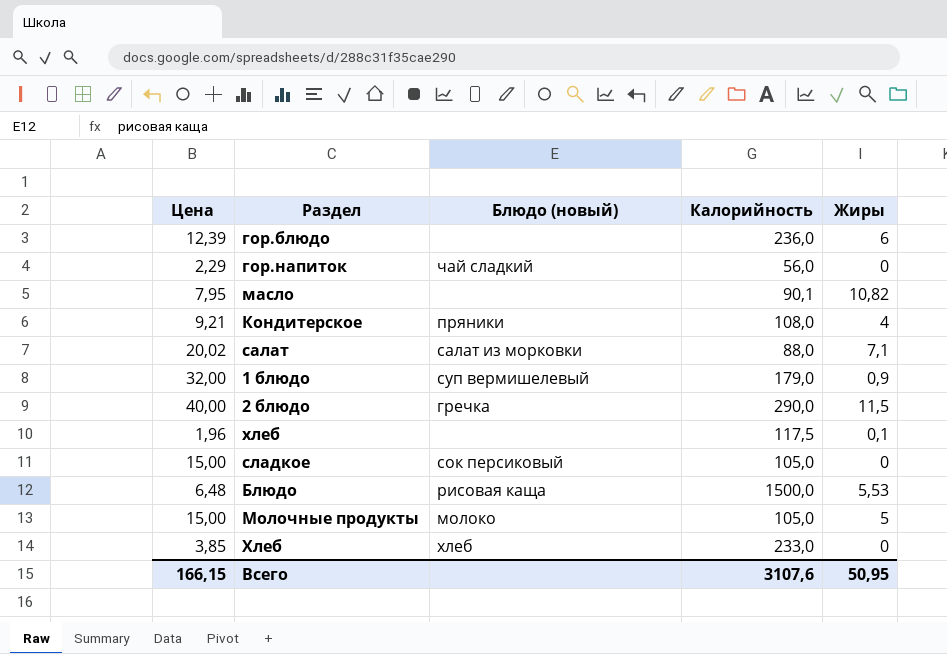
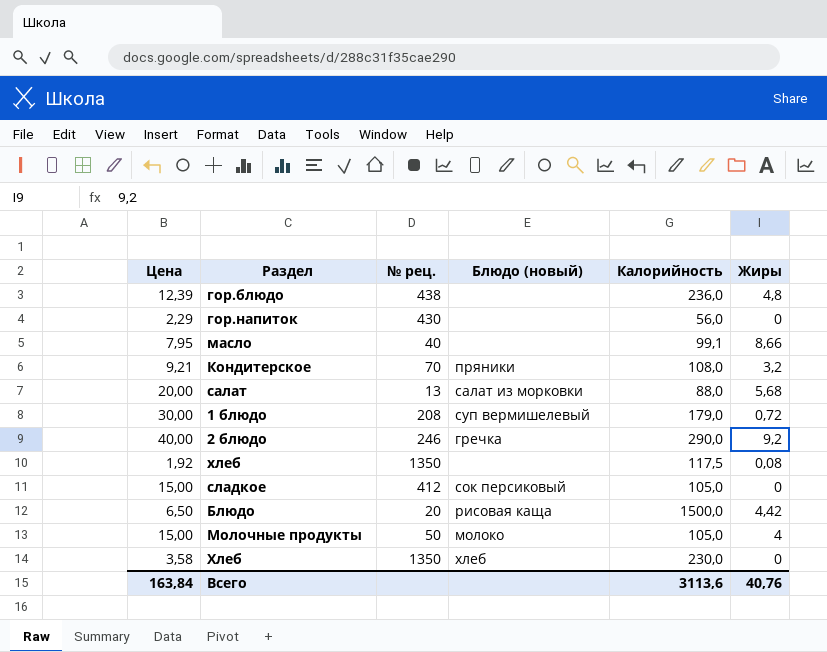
column № рец. | position: none -> 3
гор.блюдо | Жиры: 6 -> 4,8
гор.напиток | Блюдо (новый): чай сладкий -> none
масло | Калорийность: 90,1 -> 99,1
масло | Жиры: 10,82 -> 8,66
Кондитерское | Жиры: 4 -> 3,2
салат | Цена: 20,02 -> 20,00
салат | Жиры: 7,1 -> 5,68
1 блюдо | Цена: 32,00 -> 30,00
1 блюдо | Жиры: 0,9 -> 0,72
2 блюдо | Жиры: 11,5 -> 9,2
хлеб | Цена: 1,96 -> 1,92
хлеб | Жиры: 0,1 -> 0,08
Блюдо | Цена: 6,48 -> 6,50
Блюдо | Жиры: 5,53 -> 4,42
Молочные продукты | Жиры: 5 -> 4
Хлеб | Цена: 3,85 -> 3,58
Хлеб | Калорийность: 233,0 -> 230,0
Всего | Цена: 166,15 -> 163,84
Всего | Калорийность: 3107,6 -> 3113,6
Всего | Жиры: 50,95 -> 40,76

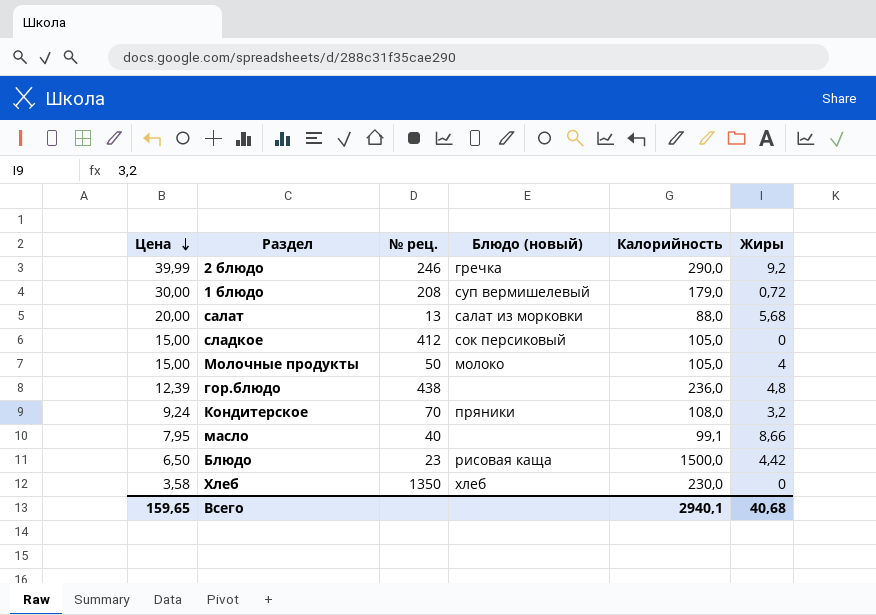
row order: none -> Цена descending
row гор.напиток: 2,29 | 430 | none | 56,0 | 0 -> none
row хлеб: 1,92 | 1350 | none | 117,5 | 0,08 -> none
2 блюдо | Цена: 40,00 -> 39,99
Кондитерское | Цена: 9,21 -> 9,24
Блюдо | № рец.: 20 -> 23
Всего | Цена: 163,84 -> 159,65
Всего | Калорийность: 3113,6 -> 2940,1
Всего | Жиры: 40,76 -> 40,68

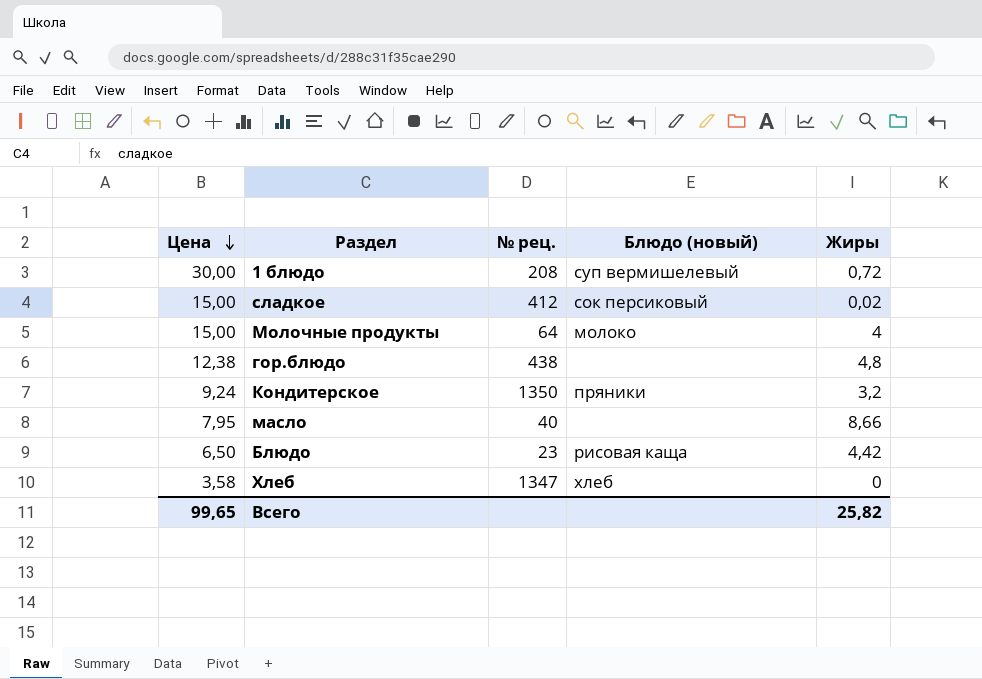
column Калорийность | position: 5 -> none
row 2 блюдо: 39,99 | 246 | гречка | 290,0 | 9,2 -> none
row салат: 20,00 | 13 | салат из морковки | 88,0 | 5,68 -> none
сладкое | Жиры: 0 -> 0,02
Молочные продукты | № рец.: 50 -> 64
гор.блюдо | Цена: 12,39 -> 12,38
Кондитерское | № рец.: 70 -> 1350
Хлеб | № рец.: 1350 -> 1347
Всего | Цена: 159,65 -> 99,65
Всего | Жиры: 40,68 -> 25,82

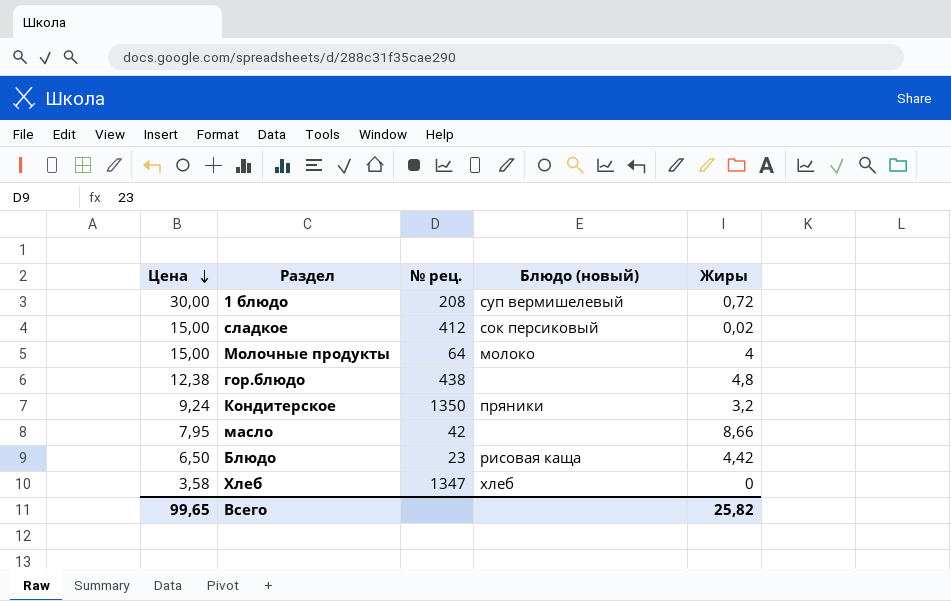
масло | № рец.: 40 -> 42

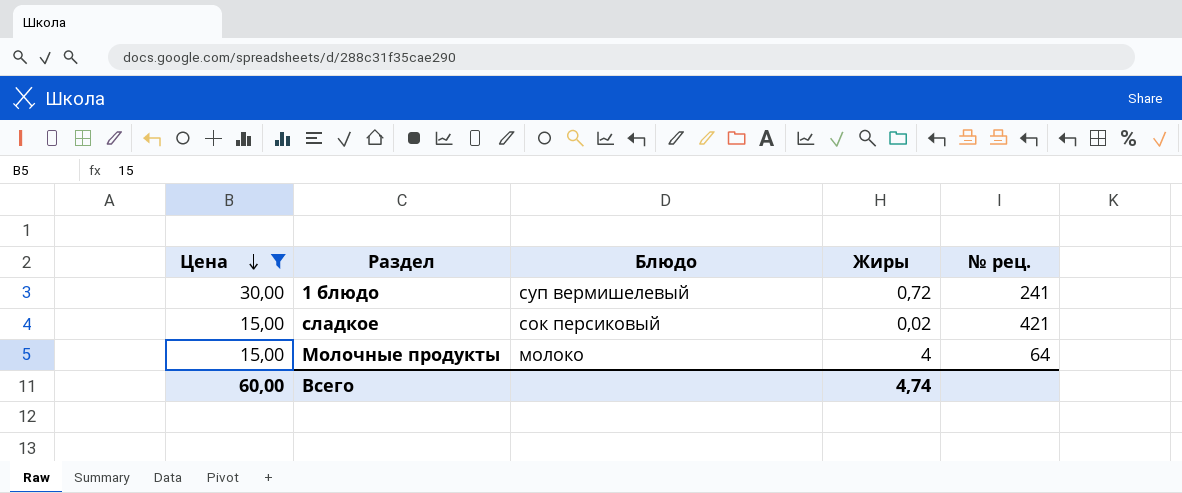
filter: none -> Цена >= 15,00
column name: Блюдо (новый) -> Блюдо
column № рец. | position: 3 -> 5
1 блюдо | № рец.: 208 -> 241
сладкое | № рец.: 412 -> 421
Всего | Цена: 99,65 -> 60,00
Всего | Жиры: 25,82 -> 4,74

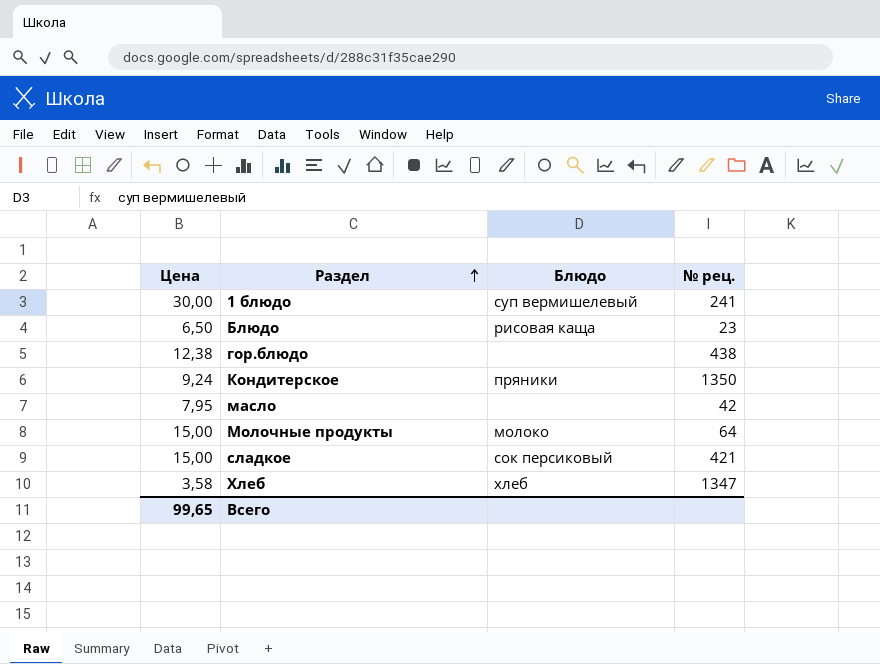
filter: Цена >= 15,00 -> none
row order: Цена descending -> Раздел ascending
column Жиры | position: 4 -> none
Всего | Цена: 60,00 -> 99,65

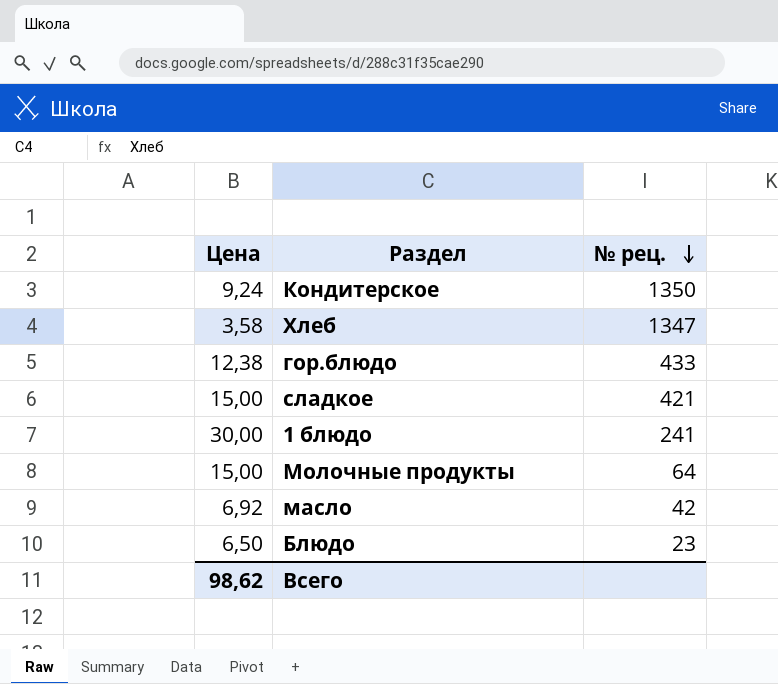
row order: Раздел ascending -> № рец. descending
column Блюдо | position: 3 -> none
гор.блюдо | № рец.: 438 -> 433
масло | Цена: 7,95 -> 6,92
Всего | Цена: 99,65 -> 98,62

